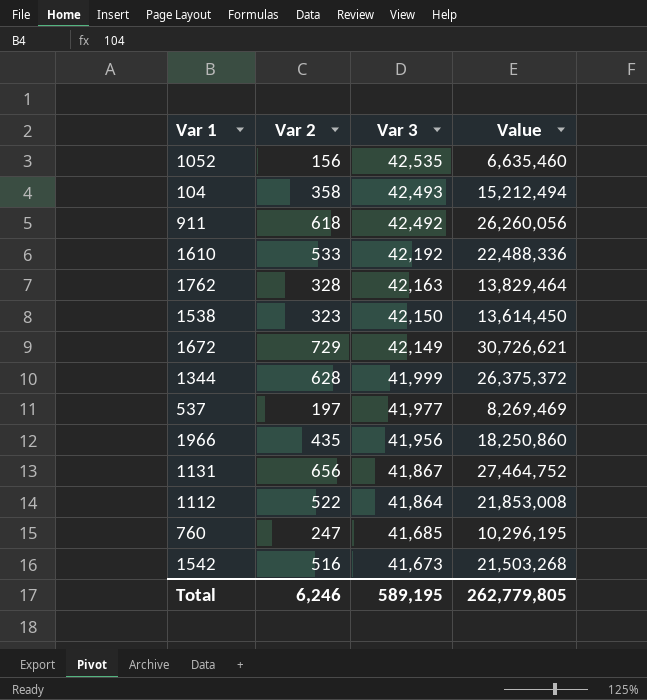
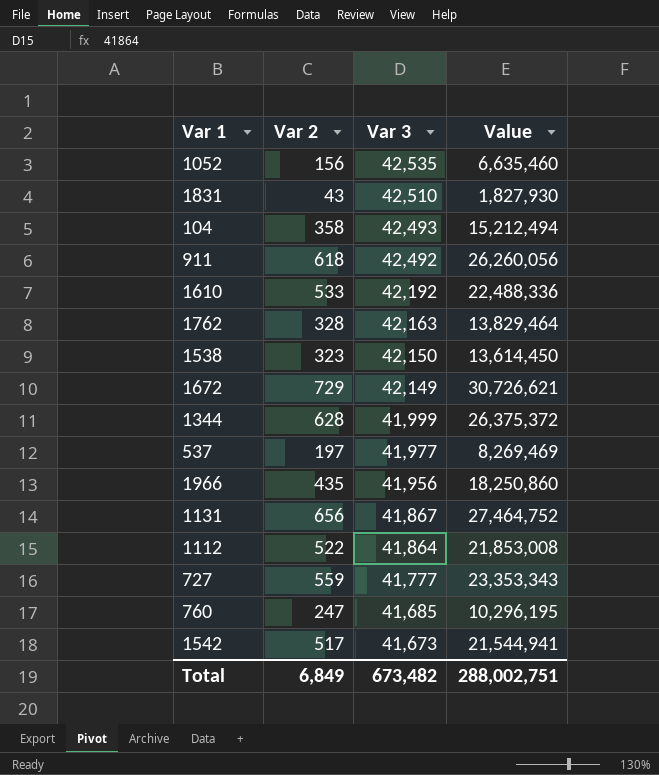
row 1831: none -> 43 | 42,510 | 1,827,930
row 727: none -> 559 | 41,777 | 23,353,343
1542 | Var 2: 516 -> 517
1542 | Value: 21,503,268 -> 21,544,941
Total | Var 2: 6,246 -> 6,849
Total | Var 3: 589,195 -> 673,482
Total | Value: 262,779,805 -> 288,002,751

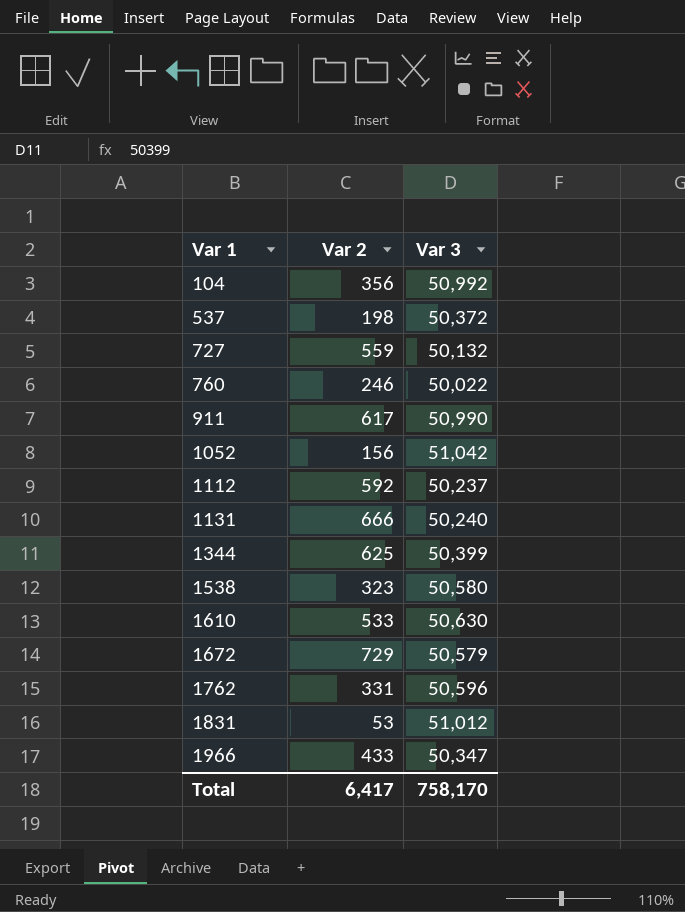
row order: Var 3 descending -> Var 1 ascending
column Value | formula: [Var 2] * [Var 3] -> none
row 1542: 517 | 41,673 | 21,544,941 -> none
104 | Var 2: 358 -> 356
104 | Var 3: 42,493 -> 50,992
537 | Var 2: 197 -> 198
537 | Var 3: 41,977 -> 50,372
727 | Var 3: 41,777 -> 50,132
760 | Var 2: 247 -> 246
760 | Var 3: 41,685 -> 50,022
911 | Var 2: 618 -> 617
911 | Var 3: 42,492 -> 50,990
1052 | Var 3: 42,535 -> 51,042
1112 | Var 2: 522 -> 592
1112 | Var 3: 41,864 -> 50,237
1131 | Var 2: 656 -> 666
1131 | Var 3: 41,867 -> 50,240
1344 | Var 2: 628 -> 625
1344 | Var 3: 41,999 -> 50,399
1538 | Var 3: 42,150 -> 50,580
1610 | Var 3: 42,192 -> 50,630
1672 | Var 3: 42,149 -> 50,579
1762 | Var 2: 328 -> 331
1762 | Var 3: 42,163 -> 50,596
1831 | Var 2: 43 -> 53
1831 | Var 3: 42,510 -> 51,012
1966 | Var 2: 435 -> 433
1966 | Var 3: 41,956 -> 50,347
Total | Var 2: 6,849 -> 6,417
Total | Var 3: 673,482 -> 758,170

